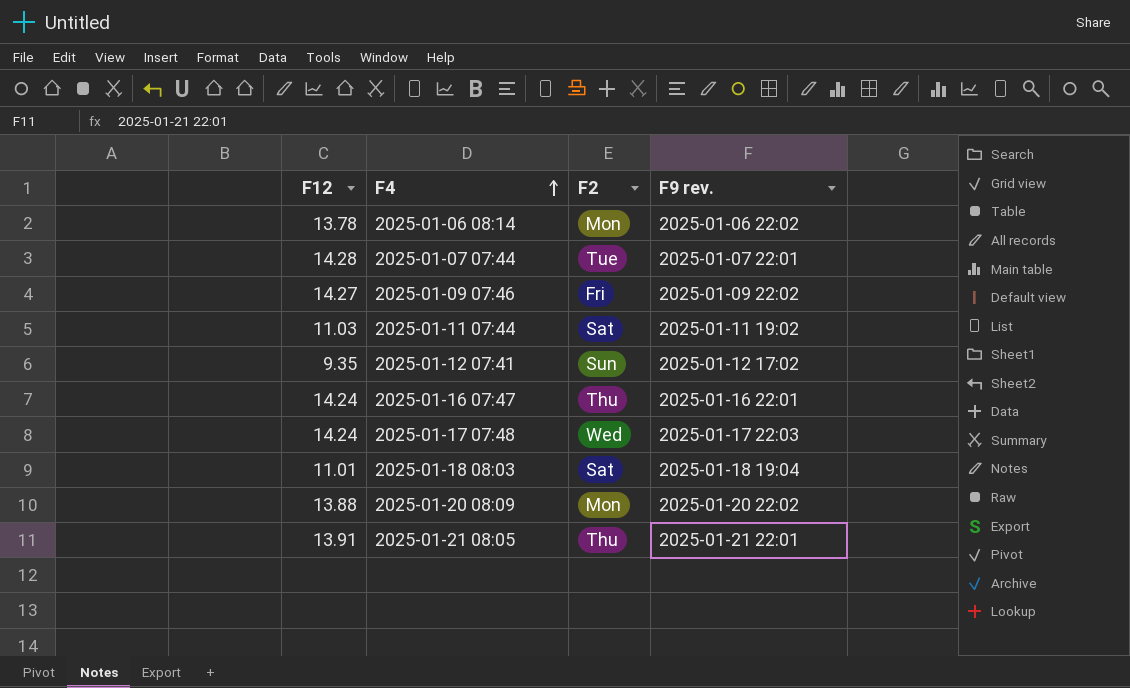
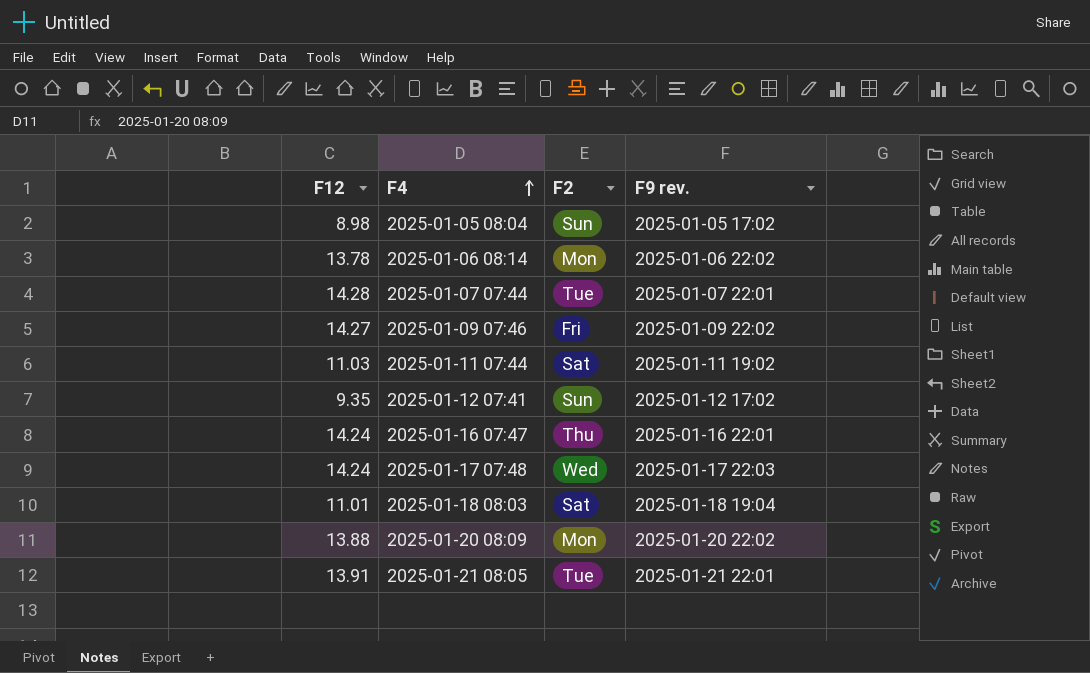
row 2025-01-05 08:04: none -> 8.98 | Sun | 2025-01-05 17:02
2025-01-21 08:05 | F2: Thu -> Tue

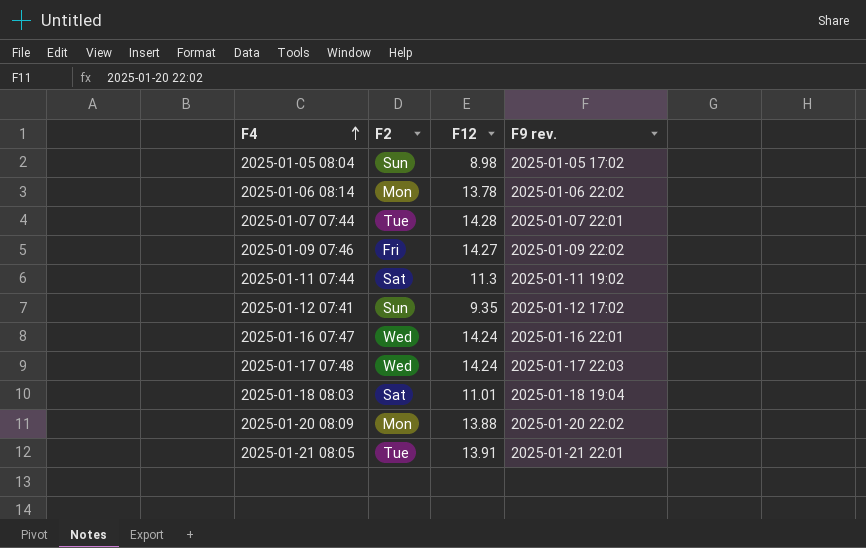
column F12 | position: 1 -> 3
2025-01-11 07:44 | F12: 11.03 -> 11.3
2025-01-16 07:47 | F2: Thu -> Wed

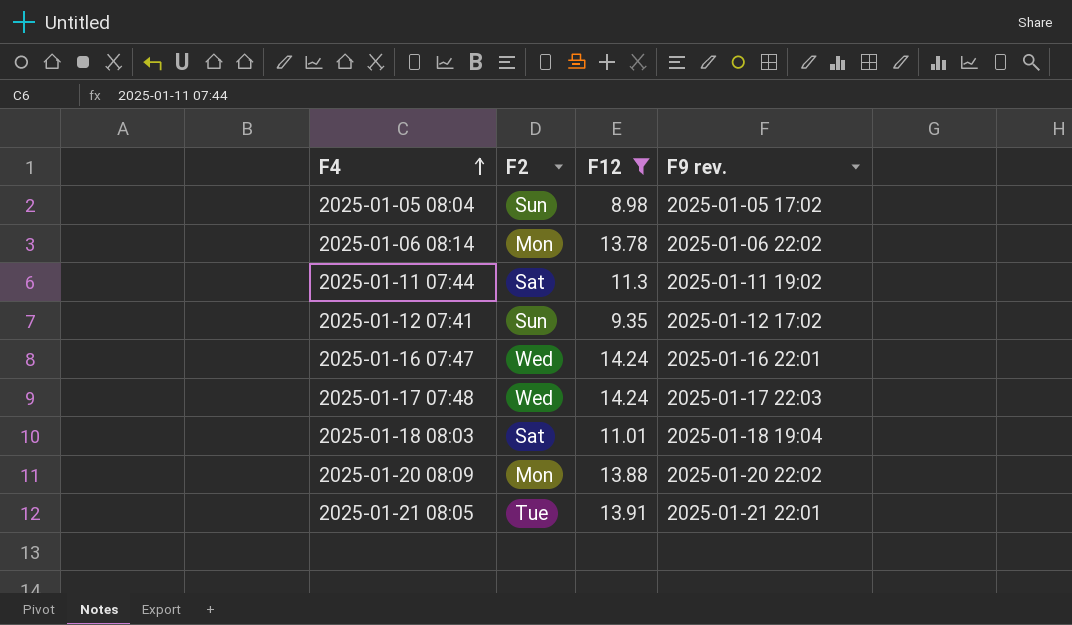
filter: none -> F12 <= 14.24

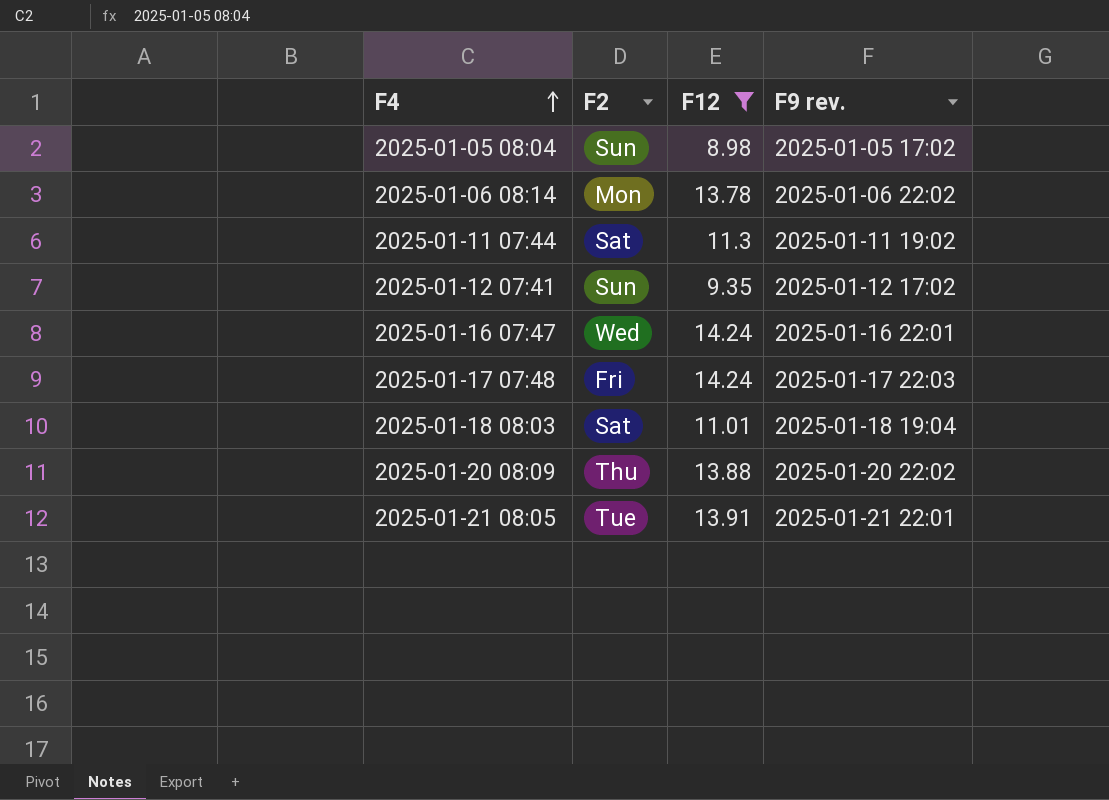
2025-01-17 07:48 | F2: Wed -> Fri
2025-01-20 08:09 | F2: Mon -> Thu

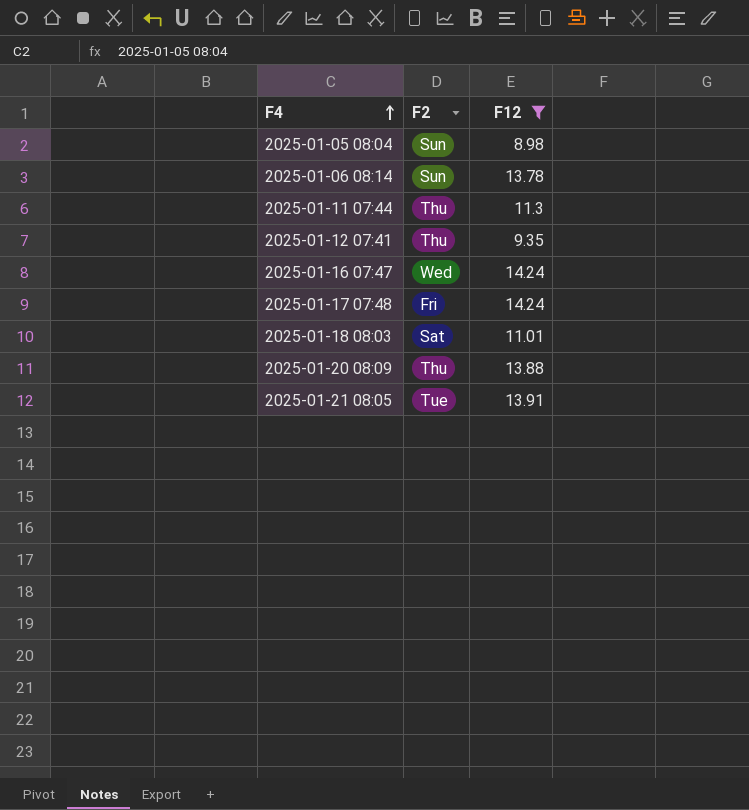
column F9 rev. | position: 4 -> none
2025-01-06 08:14 | F2: Mon -> Sun
2025-01-11 07:44 | F2: Sat -> Thu
2025-01-12 07:41 | F2: Sun -> Thu

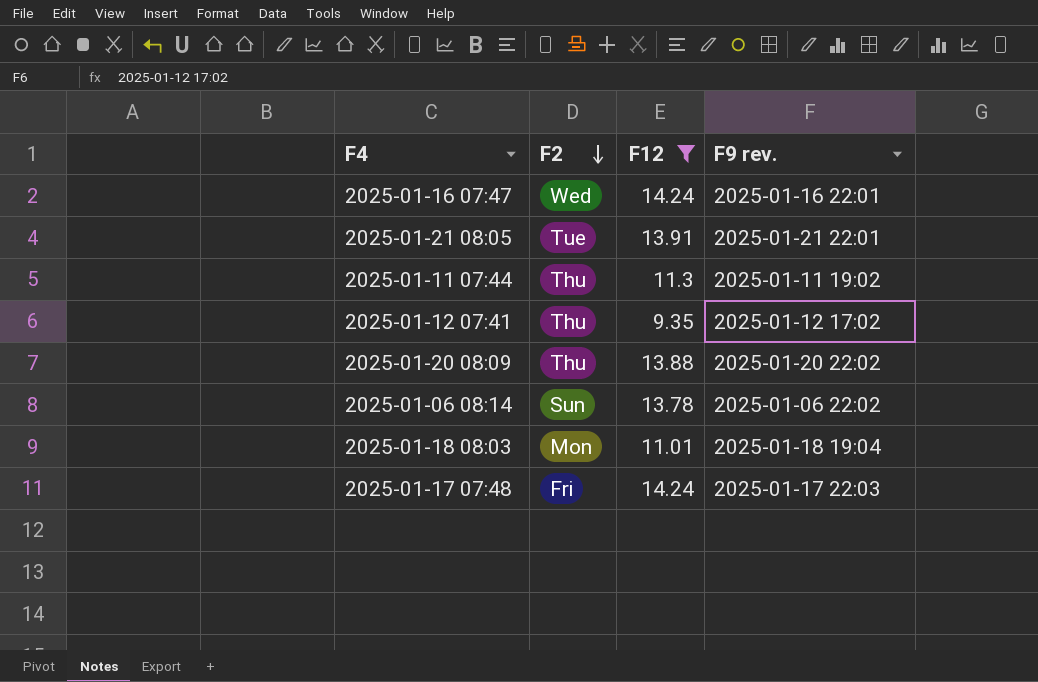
row order: F4 ascending -> F2 descending
column F9 rev. | position: none -> 4
row 2025-01-05 08:04: Sun | 8.98 -> none
2025-01-18 08:03 | F2: Sat -> Mon

